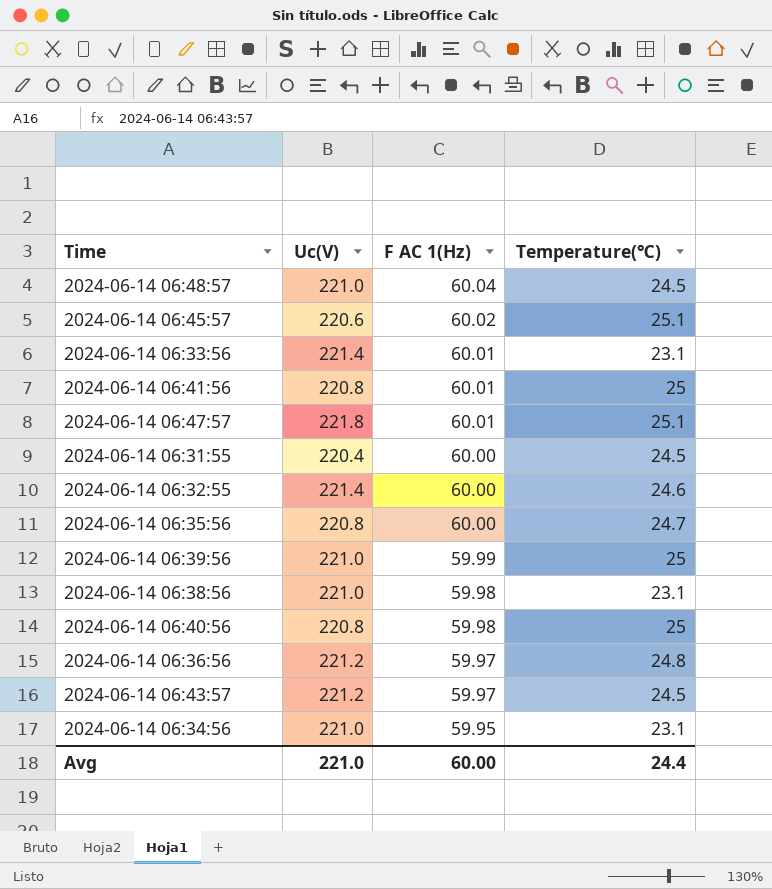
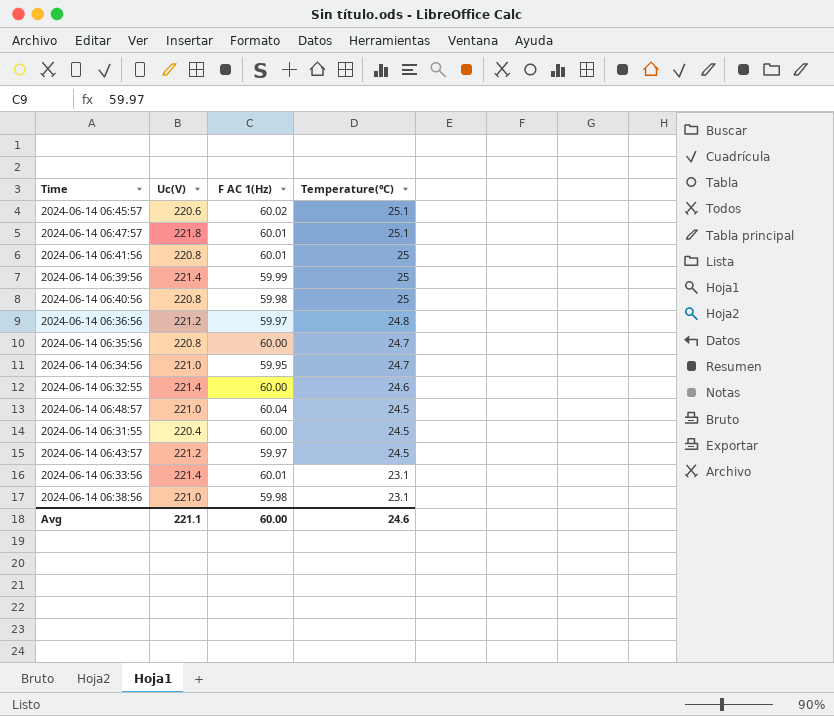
row order: F AC 1(Hz) descending -> Temperature(℃) descending
2024-06-14 06:39:56 | Uc(V): 221.0 -> 221.4
2024-06-14 06:34:56 | Temperature(℃): 23.1 -> 24.7
Avg | Uc(V): 221.0 -> 221.1
Avg | Temperature(℃): 24.4 -> 24.6

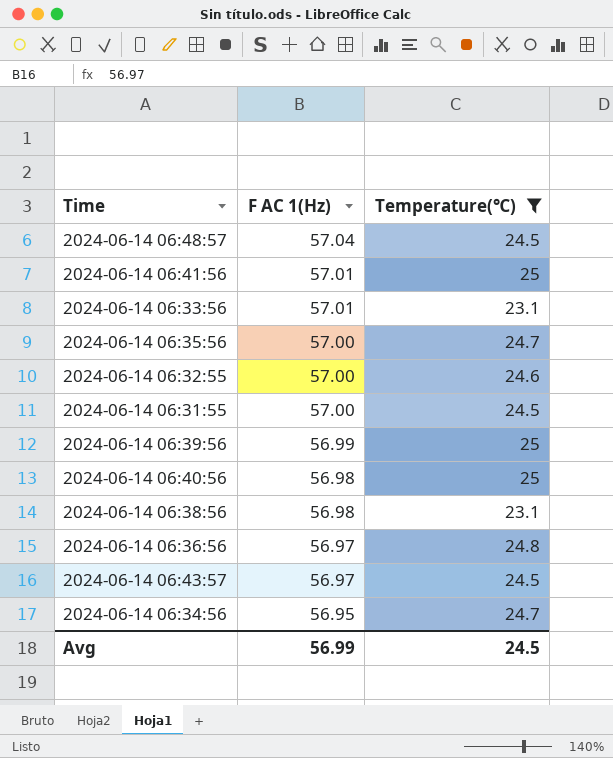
filter: none -> Temperature(℃) != 25.1
row order: Temperature(℃) descending -> F AC 1(Hz) descending
column Uc(V) | position: 2 -> none
2024-06-14 06:48:57 | F AC 1(Hz): 60.04 -> 57.04
2024-06-14 06:41:56 | F AC 1(Hz): 60.01 -> 57.01
2024-06-14 06:33:56 | F AC 1(Hz): 60.01 -> 57.01
2024-06-14 06:35:56 | F AC 1(Hz): 60.00 -> 57.00
2024-06-14 06:32:55 | F AC 1(Hz): 60.00 -> 57.00
2024-06-14 06:31:55 | F AC 1(Hz): 60.00 -> 57.00
2024-06-14 06:39:56 | F AC 1(Hz): 59.99 -> 56.99
2024-06-14 06:40:56 | F AC 1(Hz): 59.98 -> 56.98
2024-06-14 06:38:56 | F AC 1(Hz): 59.98 -> 56.98
2024-06-14 06:36:56 | F AC 1(Hz): 59.97 -> 56.97
2024-06-14 06:43:57 | F AC 1(Hz): 59.97 -> 56.97
2024-06-14 06:34:56 | F AC 1(Hz): 59.95 -> 56.95
Avg | F AC 1(Hz): 60.00 -> 56.99
Avg | Temperature(℃): 24.6 -> 24.5

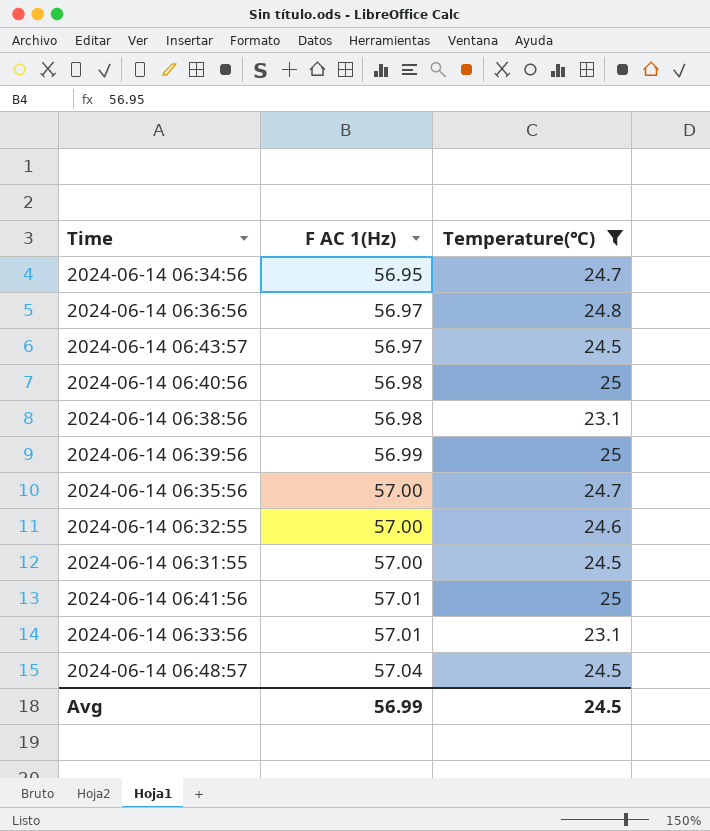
row order: F AC 1(Hz) descending -> F AC 1(Hz) ascending

